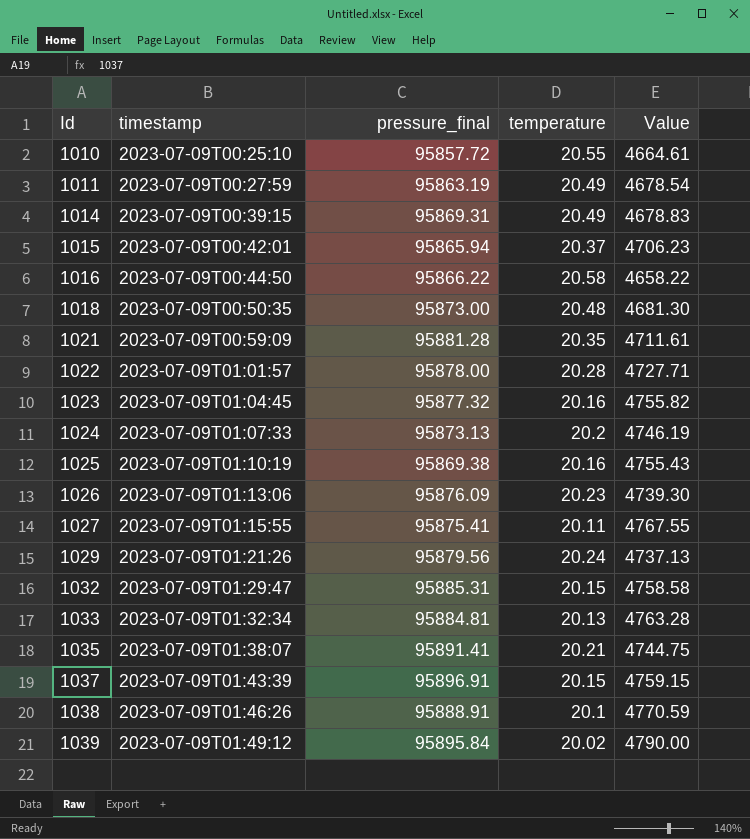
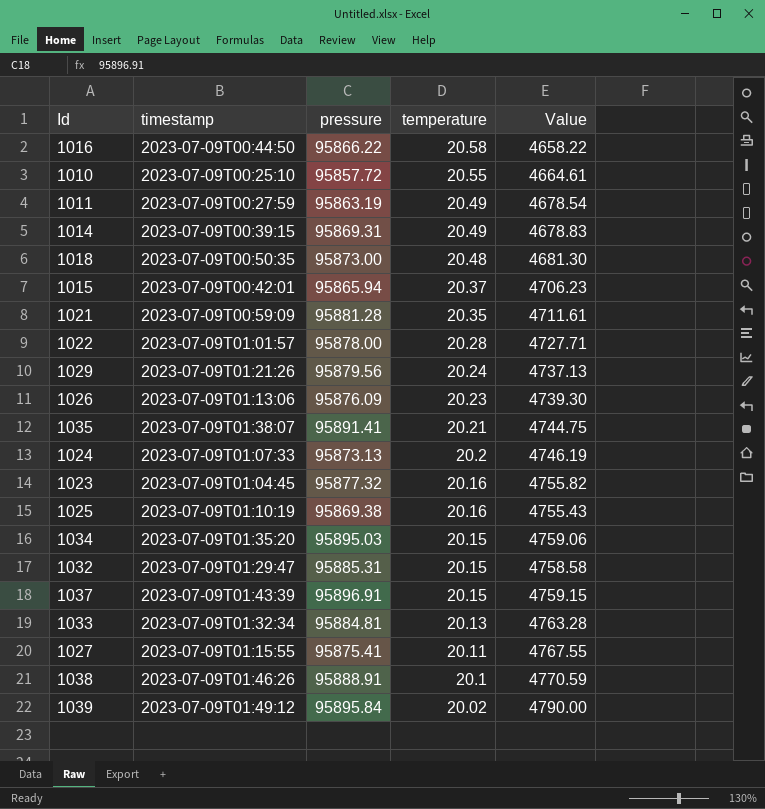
row order: Id ascending -> temperature descending
column name: pressure_final -> pressure
row 1034: none -> 2023-07-09T01:35:20 | 95895.03 | 20.15 | 4759.06

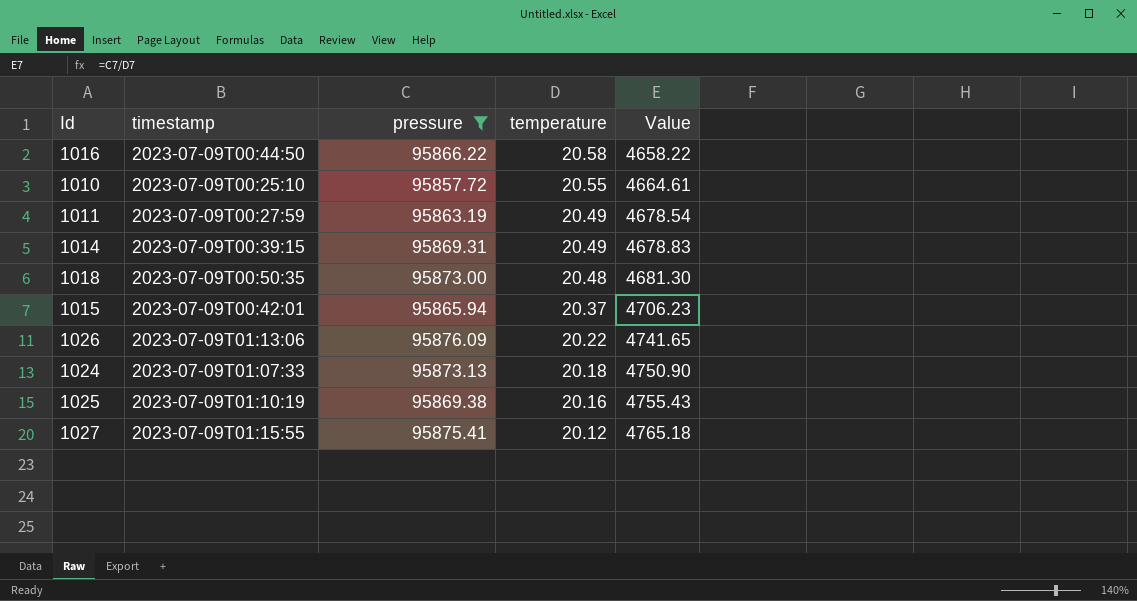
filter: none -> pressure <= 95876.09
1026 | temperature: 20.23 -> 20.22
1026 | Value: 4739.30 -> 4741.65
1024 | temperature: 20.2 -> 20.18
1024 | Value: 4746.19 -> 4750.90
1027 | temperature: 20.11 -> 20.12
1027 | Value: 4767.55 -> 4765.18

